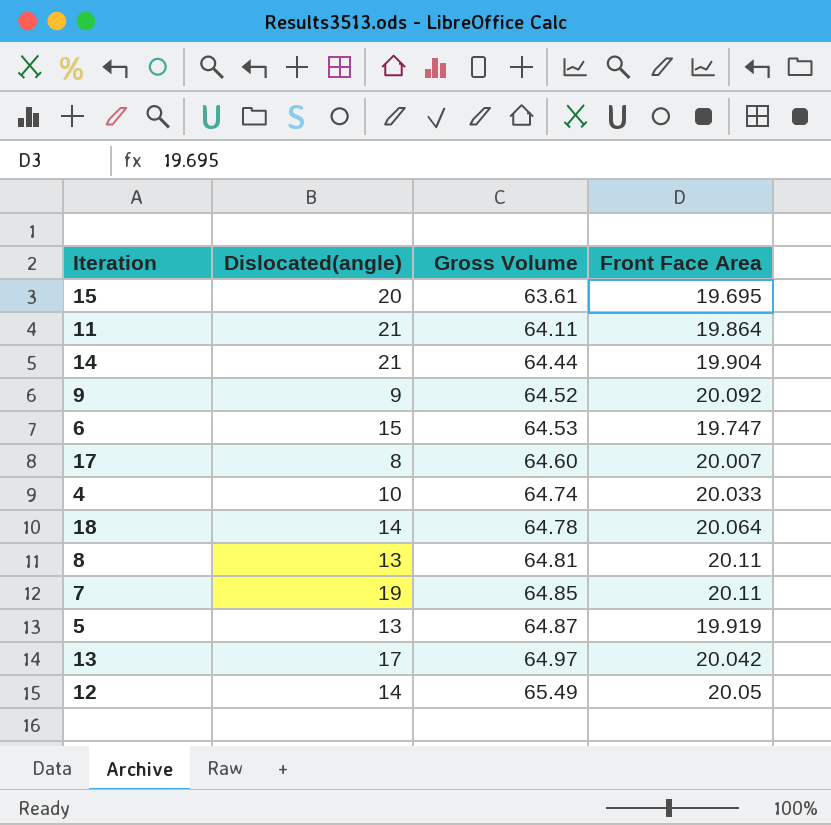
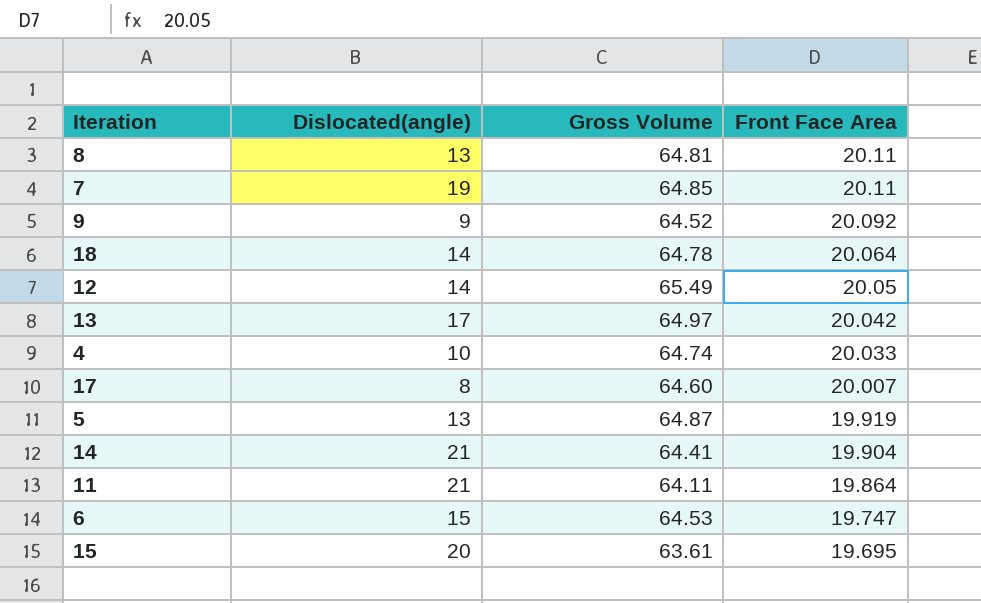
row order: Gross Volume ascending -> Front Face Area descending
14 | Gross Volume: 64.44 -> 64.41

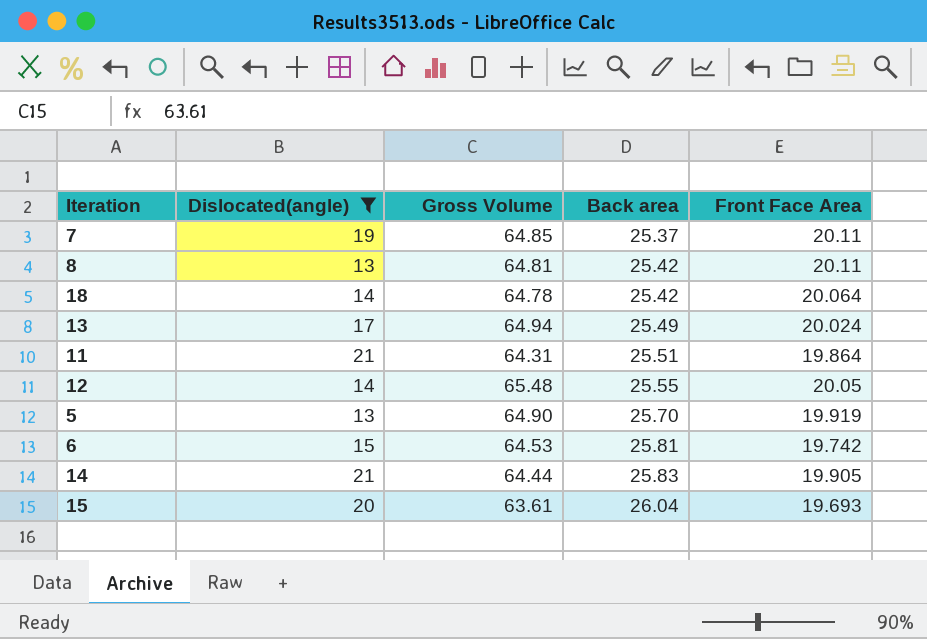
filter: none -> Dislocated(angle) >= 13
row order: Front Face Area descending -> Back area ascending
column Back area | position: none -> 4
13 | Gross Volume: 64.97 -> 64.94
13 | Front Face Area: 20.042 -> 20.024
11 | Gross Volume: 64.11 -> 64.31
12 | Gross Volume: 65.49 -> 65.48
5 | Gross Volume: 64.87 -> 64.90
6 | Front Face Area: 19.747 -> 19.742
14 | Gross Volume: 64.41 -> 64.44
14 | Front Face Area: 19.904 -> 19.905
15 | Front Face Area: 19.695 -> 19.693

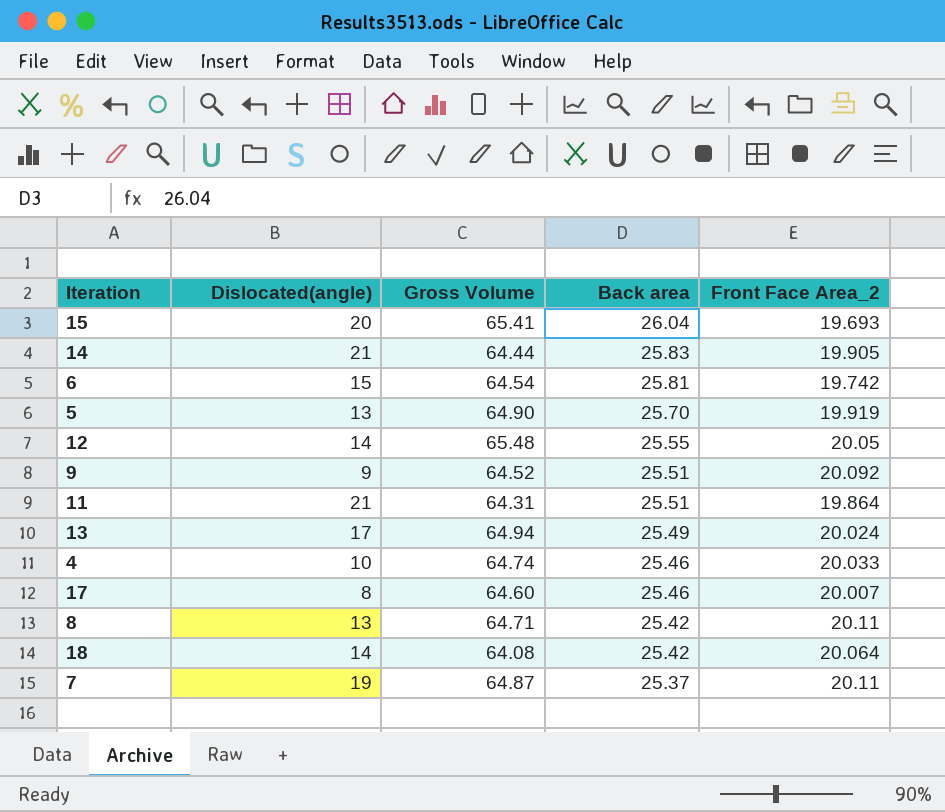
filter: Dislocated(angle) >= 13 -> none
row order: Back area ascending -> Back area descending
column name: Front Face Area -> Front Face Area_2
15 | Gross Volume: 63.61 -> 65.41
6 | Gross Volume: 64.53 -> 64.54
8 | Gross Volume: 64.81 -> 64.71
18 | Gross Volume: 64.78 -> 64.08
7 | Gross Volume: 64.85 -> 64.87

